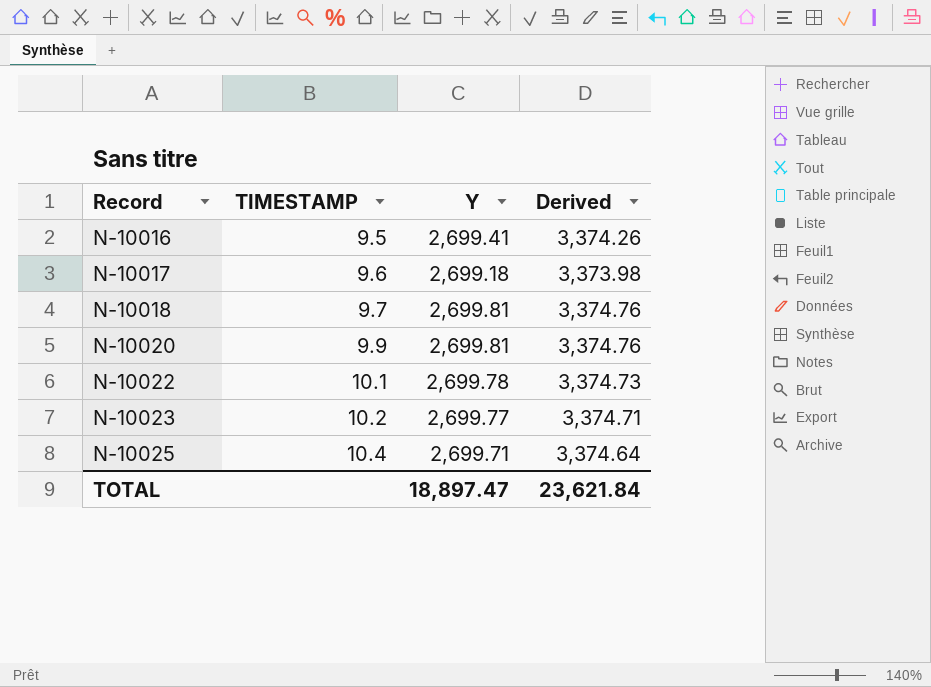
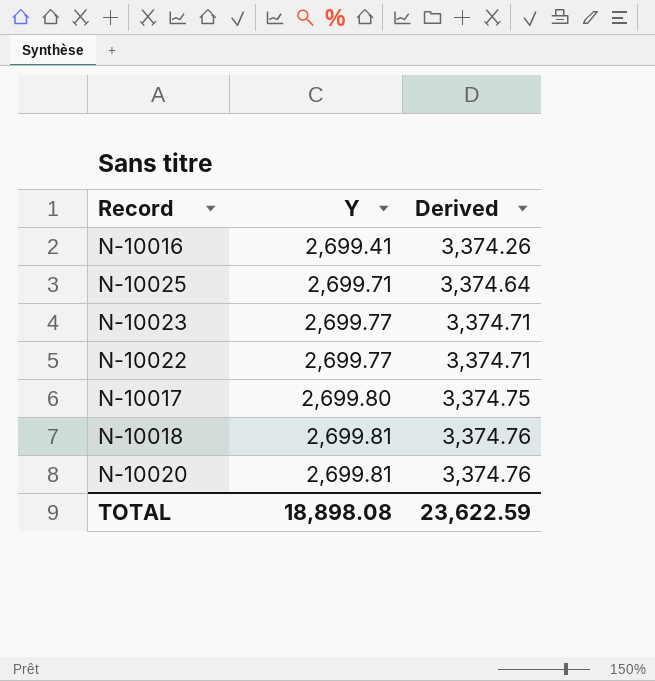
row order: Record ascending -> Y ascending
column TIMESTAMP | position: 2 -> none
N-10022 | Y: 2,699.78 -> 2,699.77
N-10022 | Derived: 3,374.73 -> 3,374.71
N-10017 | Y: 2,699.18 -> 2,699.80
N-10017 | Derived: 3,373.98 -> 3,374.75
TOTAL | Y: 18,897.47 -> 18,898.08
TOTAL | Derived: 23,621.84 -> 23,622.59

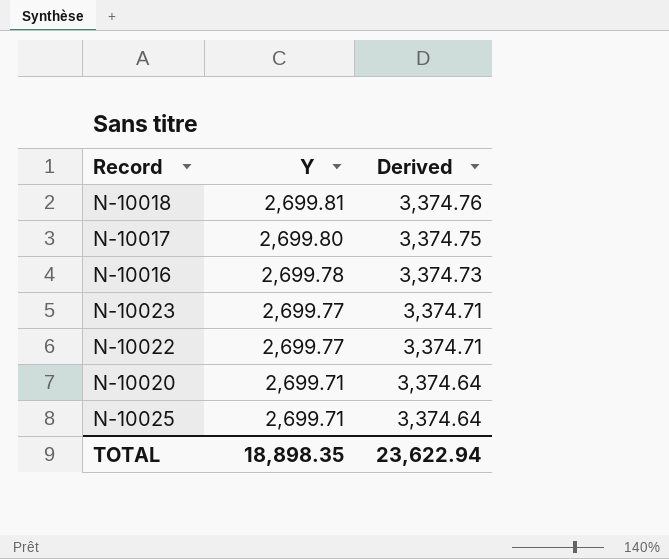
row order: Y ascending -> Y descending
N-10016 | Y: 2,699.41 -> 2,699.78
N-10016 | Derived: 3,374.26 -> 3,374.73
N-10020 | Y: 2,699.81 -> 2,699.71
N-10020 | Derived: 3,374.76 -> 3,374.64
TOTAL | Y: 18,898.08 -> 18,898.35
TOTAL | Derived: 23,622.59 -> 23,622.94

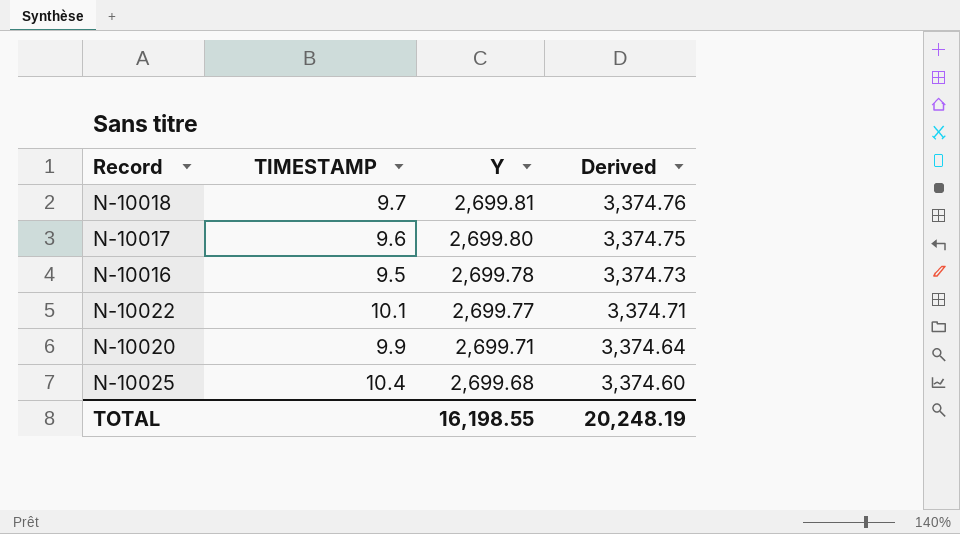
column TIMESTAMP | position: none -> 2
row N-10023: 2,699.77 | 3,374.71 -> none
N-10025 | Y: 2,699.71 -> 2,699.68
N-10025 | Derived: 3,374.64 -> 3,374.60
TOTAL | Y: 18,898.35 -> 16,198.55
TOTAL | Derived: 23,622.94 -> 20,248.19

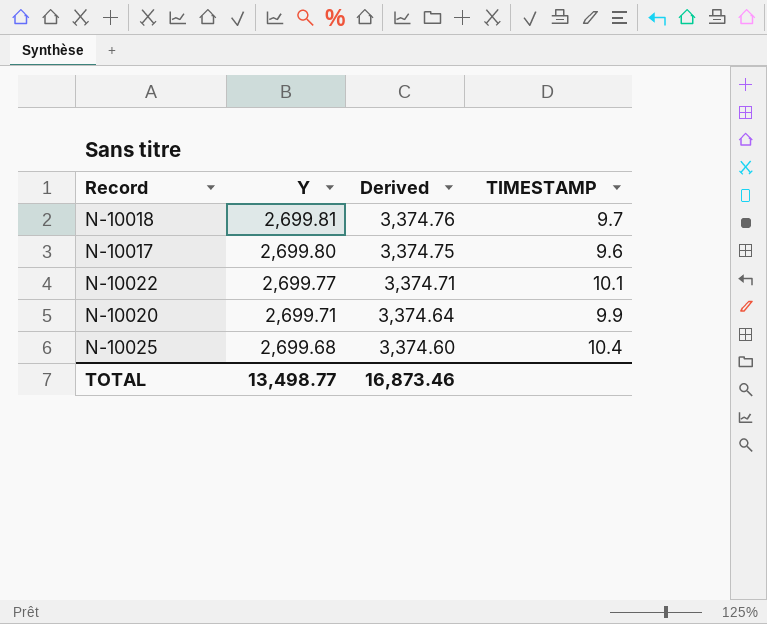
column TIMESTAMP | position: 2 -> 4
row N-10016: 9.5 | 2,699.78 | 3,374.73 -> none
TOTAL | Y: 16,198.55 -> 13,498.77
TOTAL | Derived: 20,248.19 -> 16,873.46

